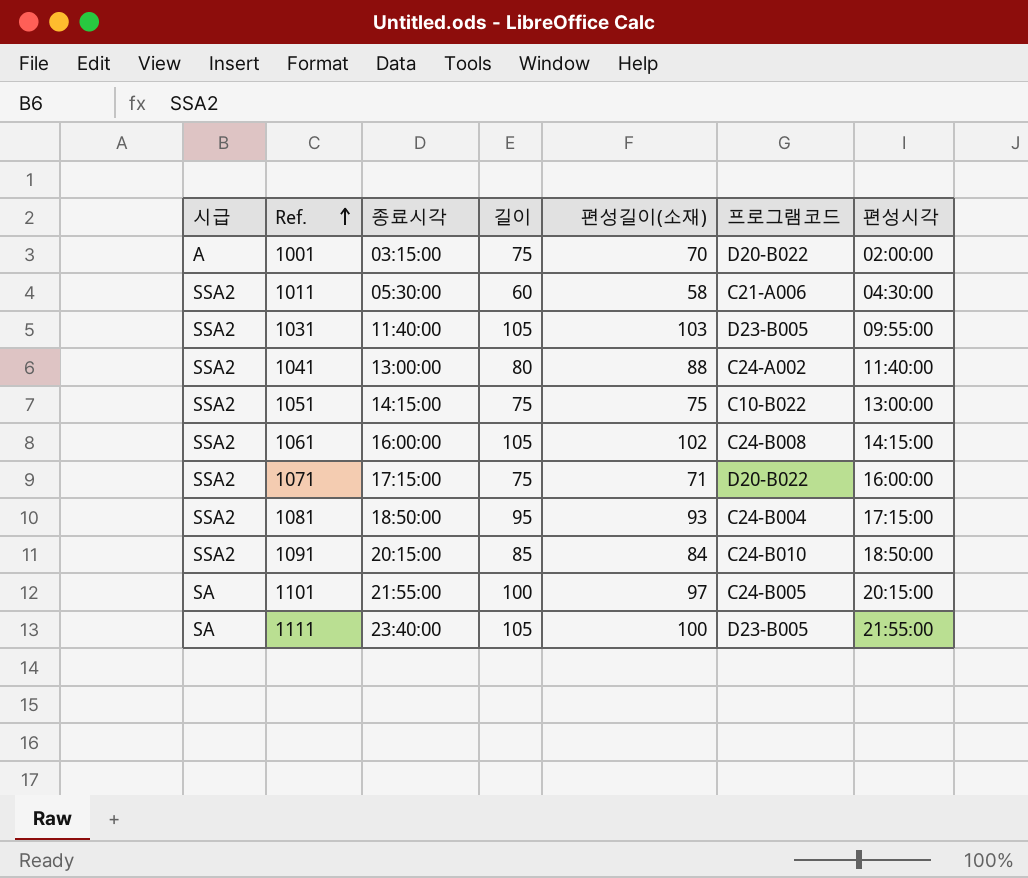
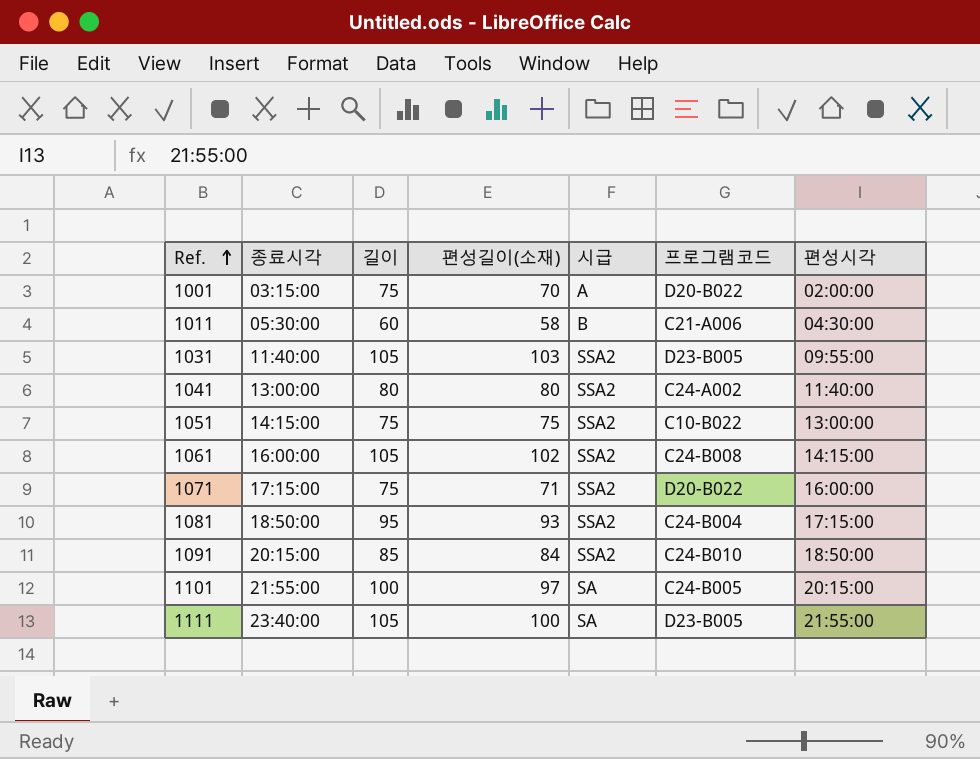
column 시급 | position: 1 -> 5
1011 | 시급: SSA2 -> B
1041 | 편성길이(소재): 88 -> 80

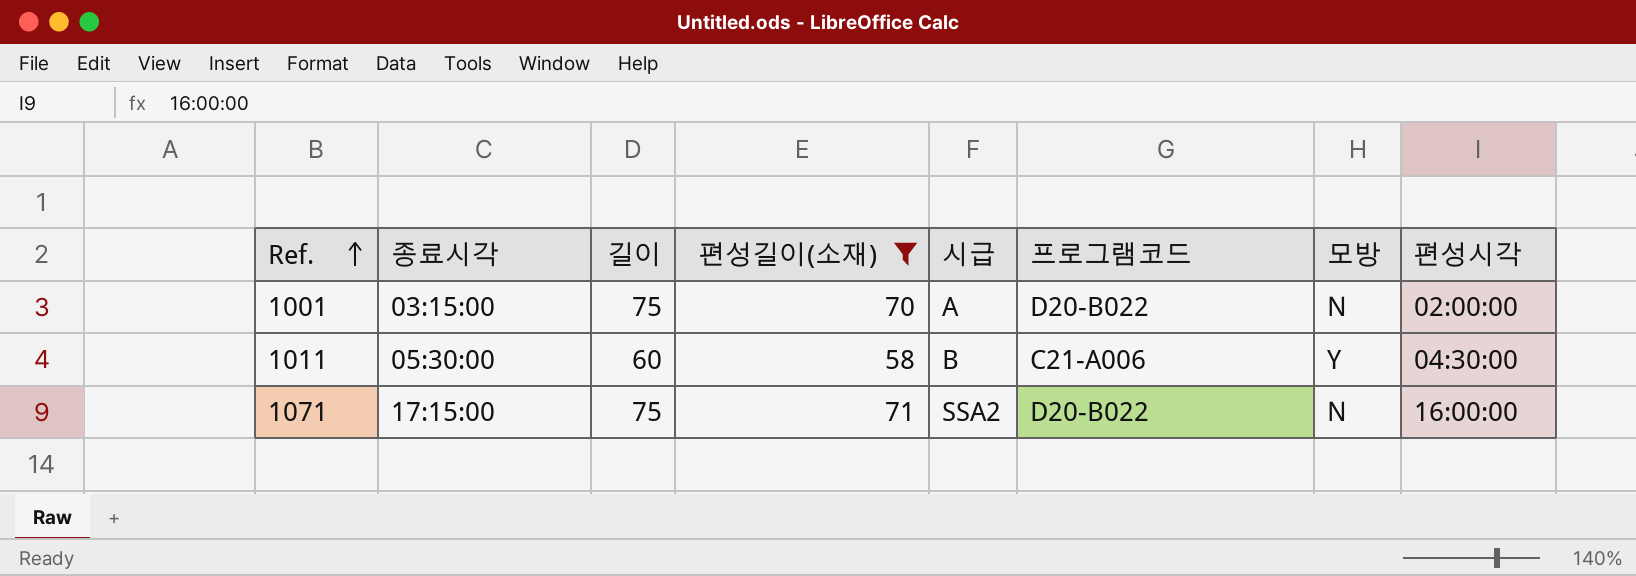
filter: none -> 편성길이(소재) <= 71
column 모방 | position: none -> 7

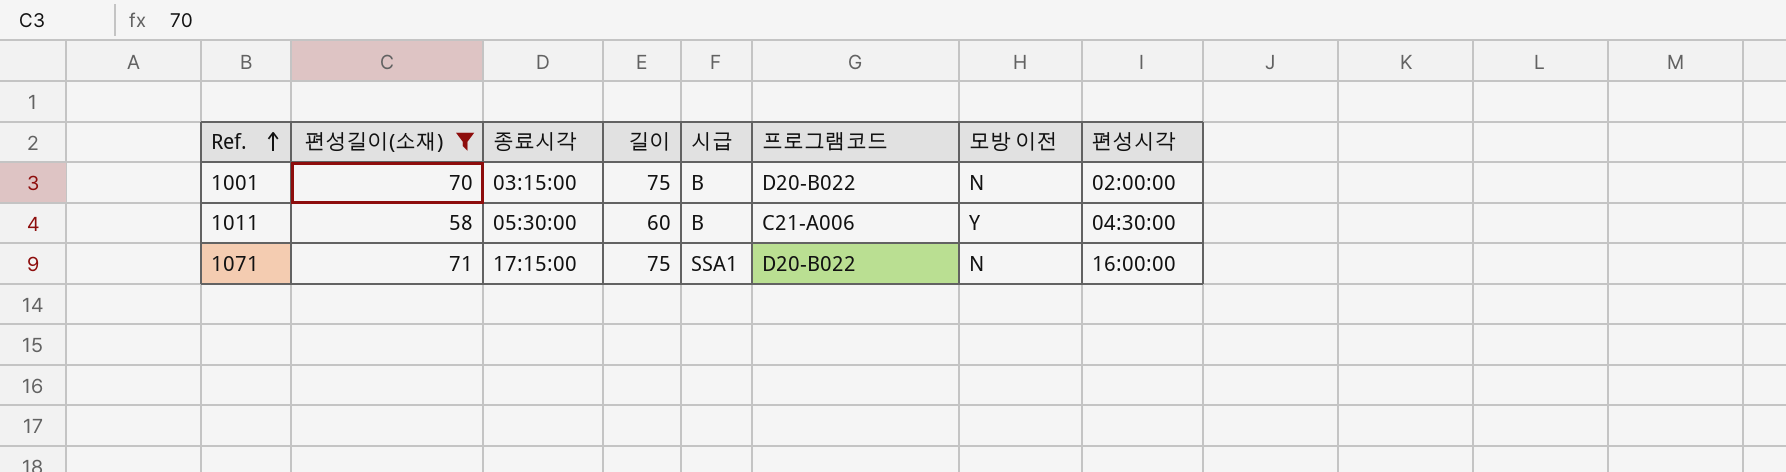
column 편성길이(소재) | position: 4 -> 2
column name: 모방 -> 모방 이전
1001 | 시급: A -> B
1071 | 시급: SSA2 -> SSA1

